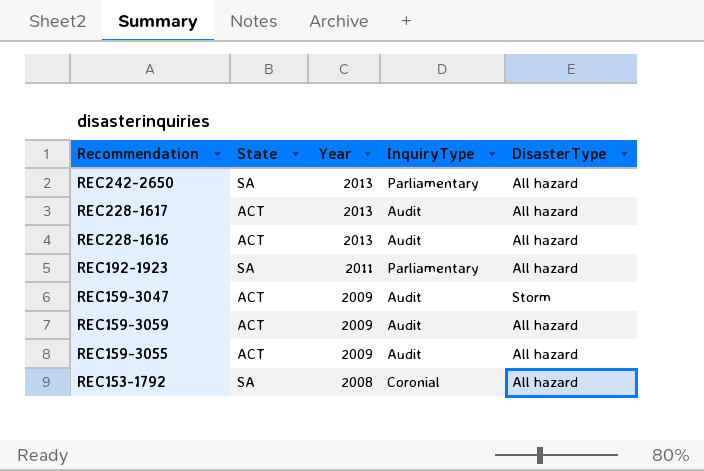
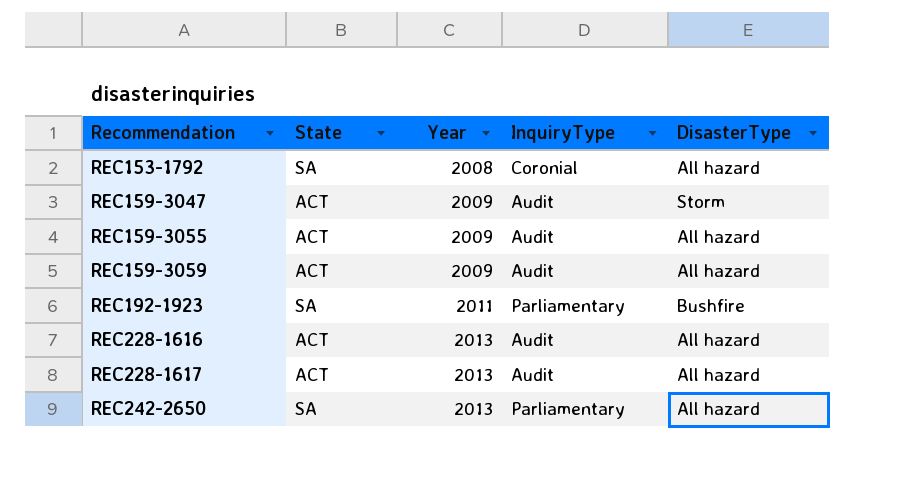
row order: Year descending -> Recommendation ascending
REC192-1923 | DisasterType: All hazard -> Bushfire

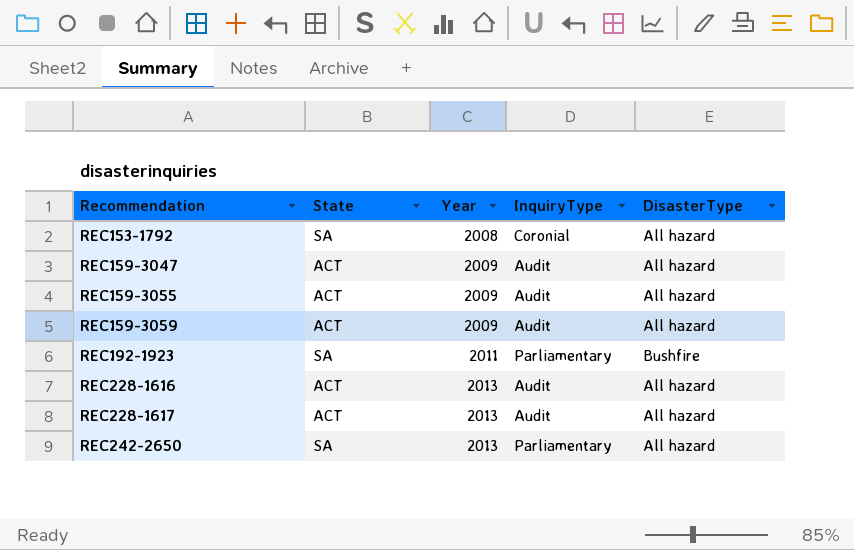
REC159-3047 | DisasterType: Storm -> All hazard

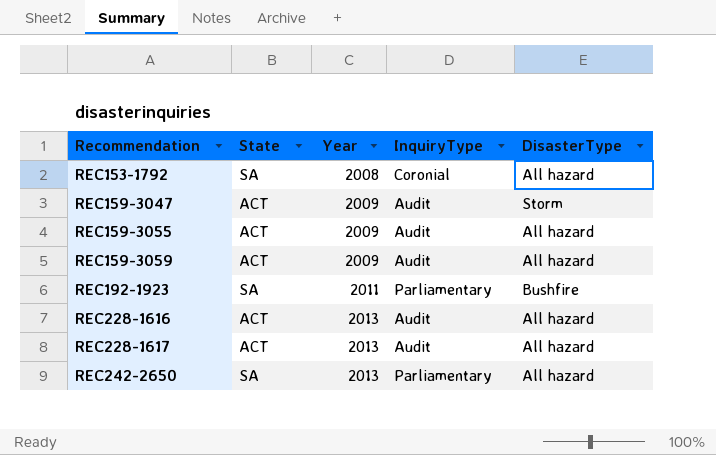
REC159-3047 | DisasterType: All hazard -> Storm

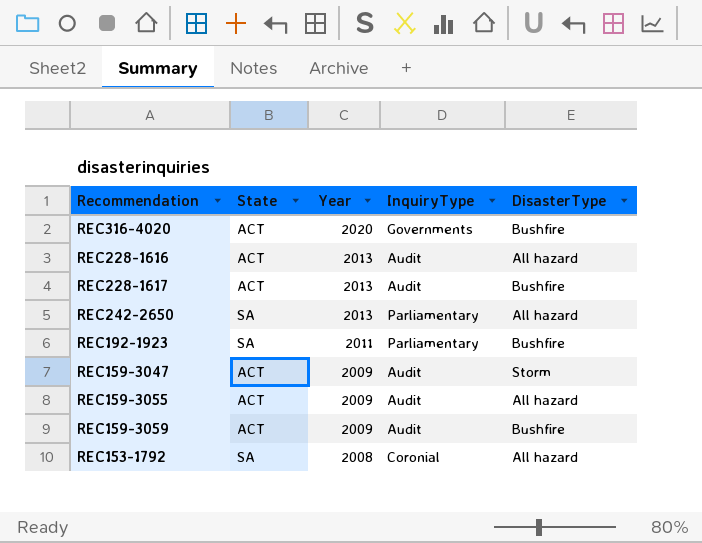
row order: Recommendation ascending -> Year descending
row REC316-4020: none -> ACT | 2020 | Governments | Bushfire
REC228-1617 | DisasterType: All hazard -> Bushfire
REC159-3059 | DisasterType: All hazard -> Bushfire

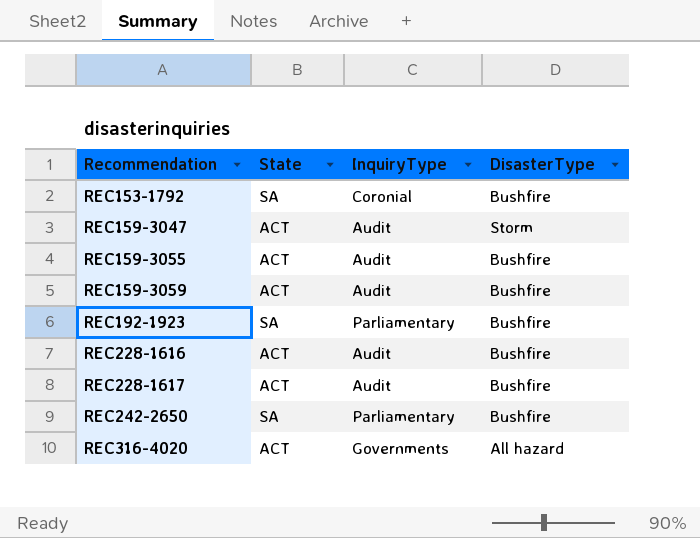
row order: Year descending -> Recommendation ascending
column Year | position: 3 -> none
REC153-1792 | DisasterType: All hazard -> Bushfire
REC159-3055 | DisasterType: All hazard -> Bushfire
REC228-1616 | DisasterType: All hazard -> Bushfire
REC242-2650 | DisasterType: All hazard -> Bushfire
REC316-4020 | DisasterType: Bushfire -> All hazard

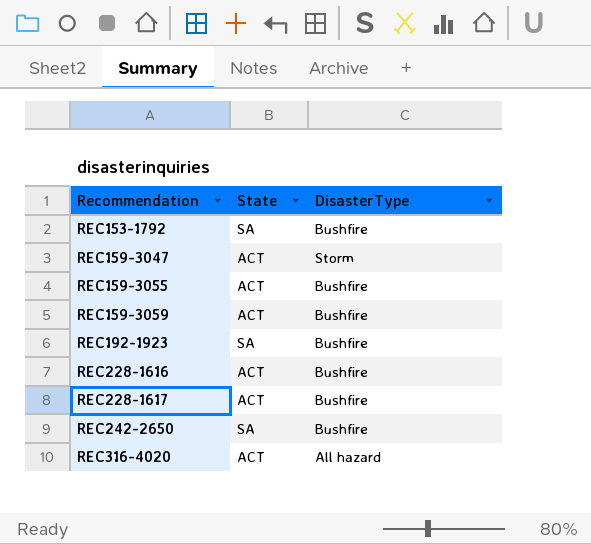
column InquiryType | position: 3 -> none

